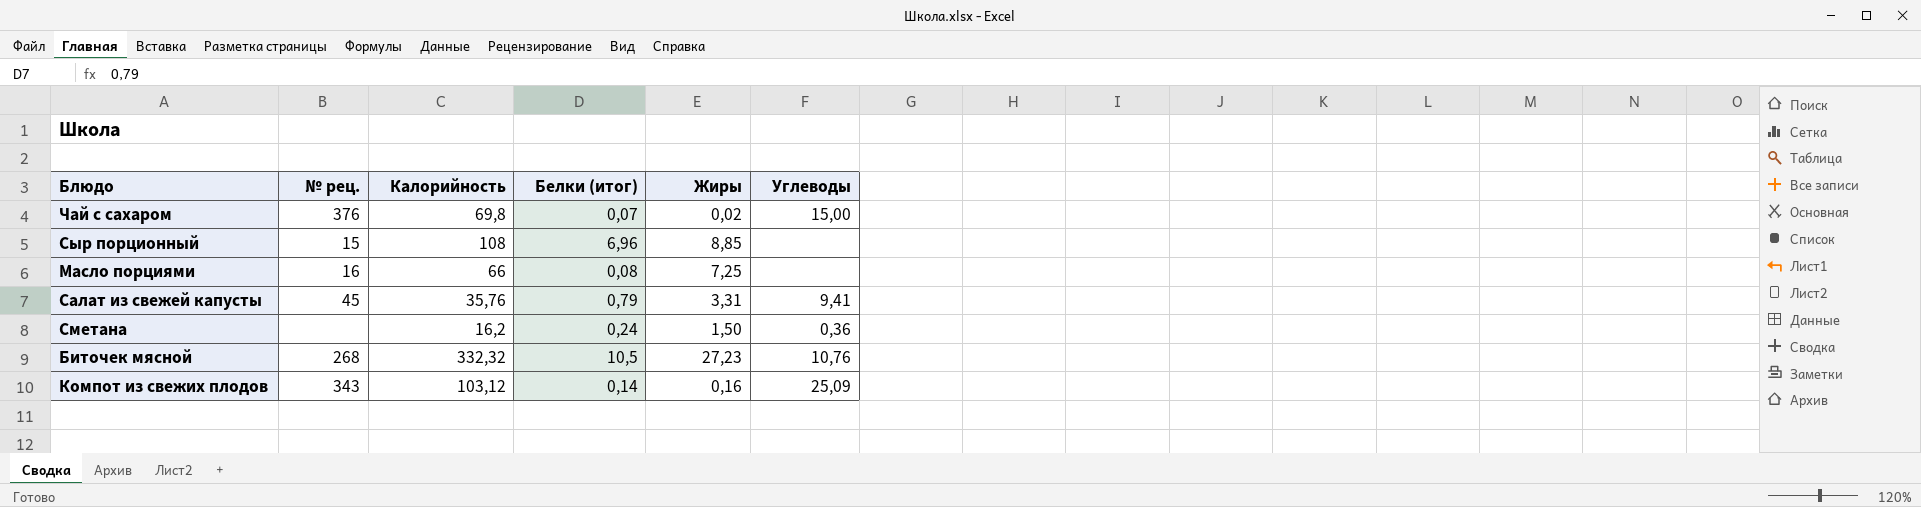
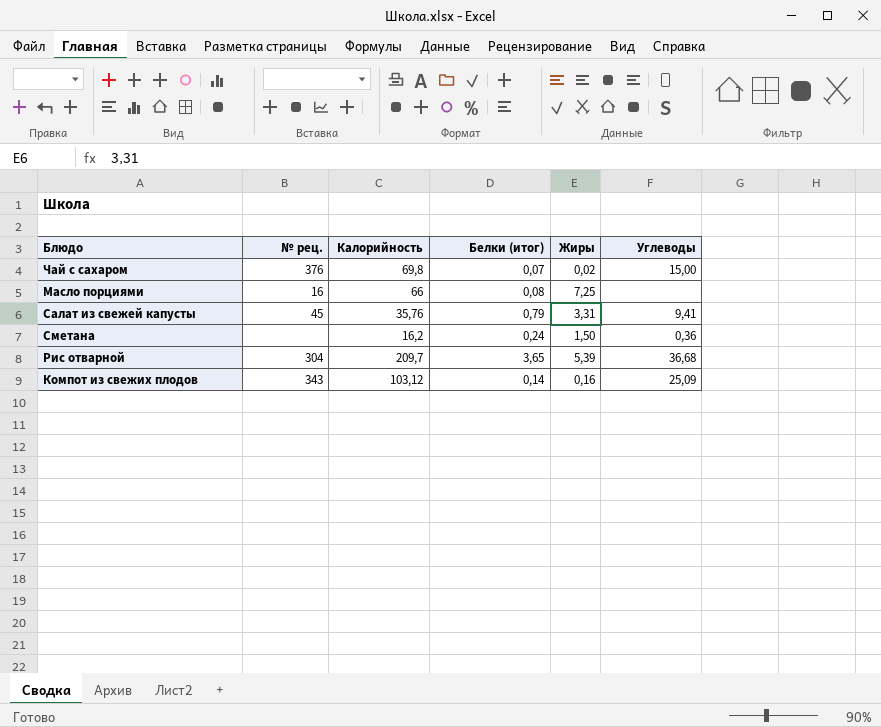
row Сыр порционный: 15 | 108 | 6,96 | 8,85 | none -> none
row Биточек мясной: 268 | 332,32 | 10,5 | 27,23 | 10,76 -> none
row Рис отварной: none -> 304 | 209,7 | 3,65 | 5,39 | 36,68

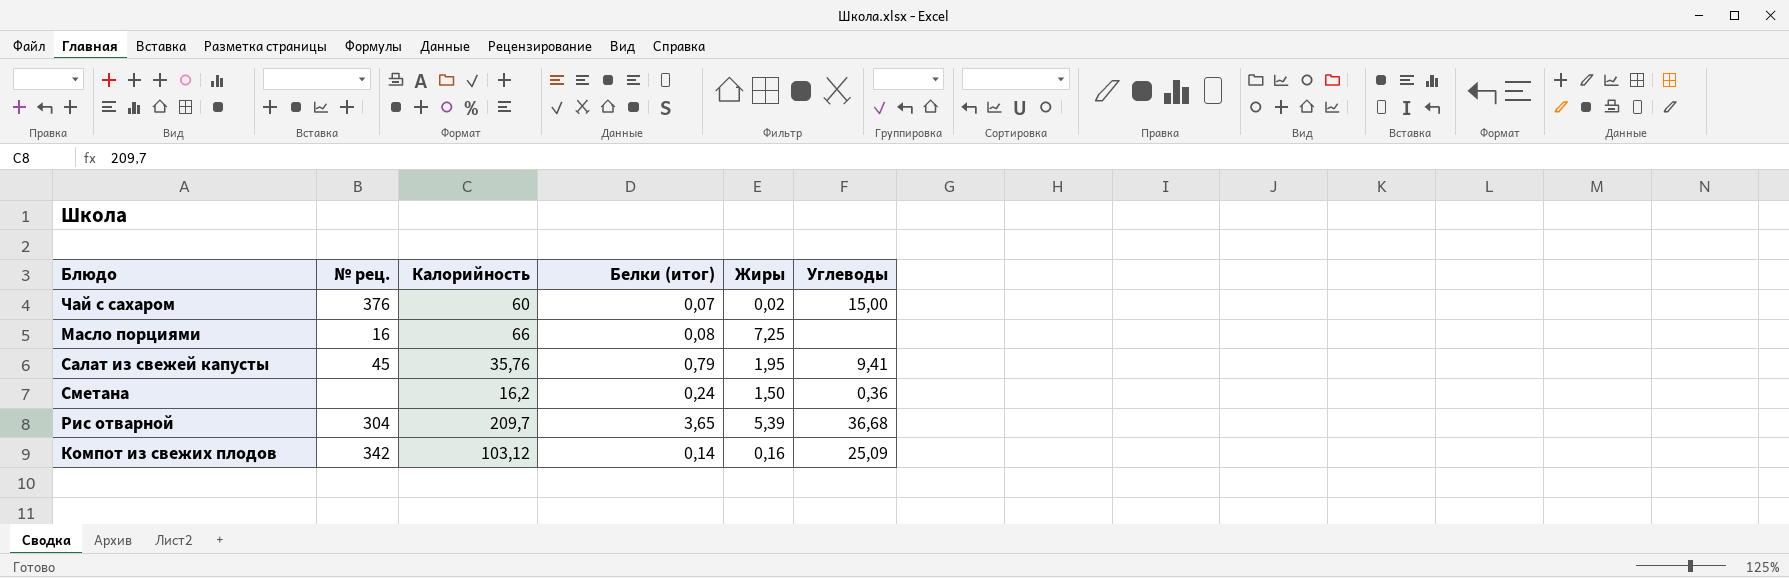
Чай с сахаром | Калорийность: 69,8 -> 60
Салат из свежей капусты | Жиры: 3,31 -> 1,95
Компот из свежих плодов | № рец.: 343 -> 342

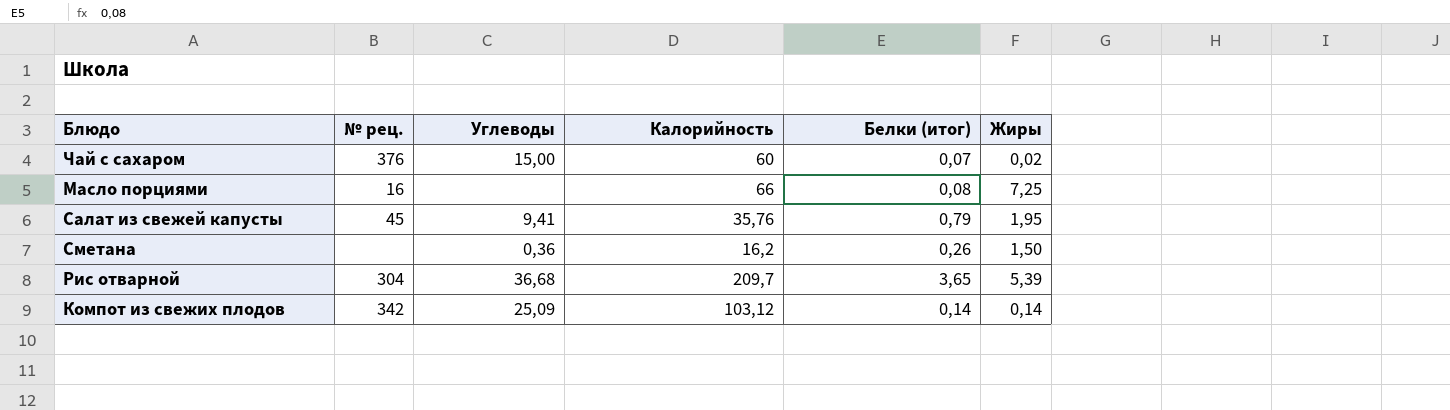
column Углеводы | position: 6 -> 3
Сметана | Белки (итог): 0,24 -> 0,26
Компот из свежих плодов | Жиры: 0,16 -> 0,14

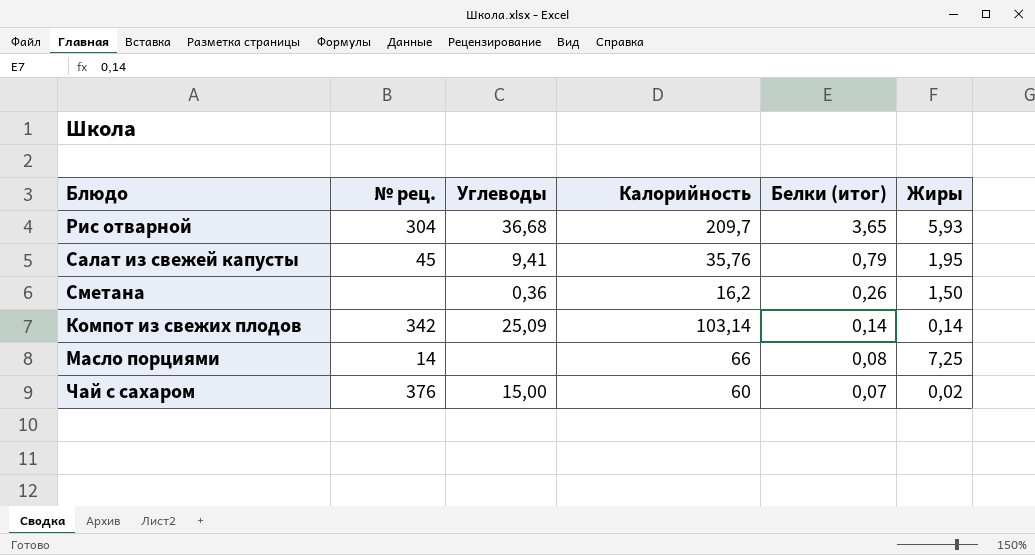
row order: none -> Белки (итог) descending
Рис отварной | Жиры: 5,39 -> 5,93
Компот из свежих плодов | Калорийность: 103,12 -> 103,14
Масло порциями | № рец.: 16 -> 14

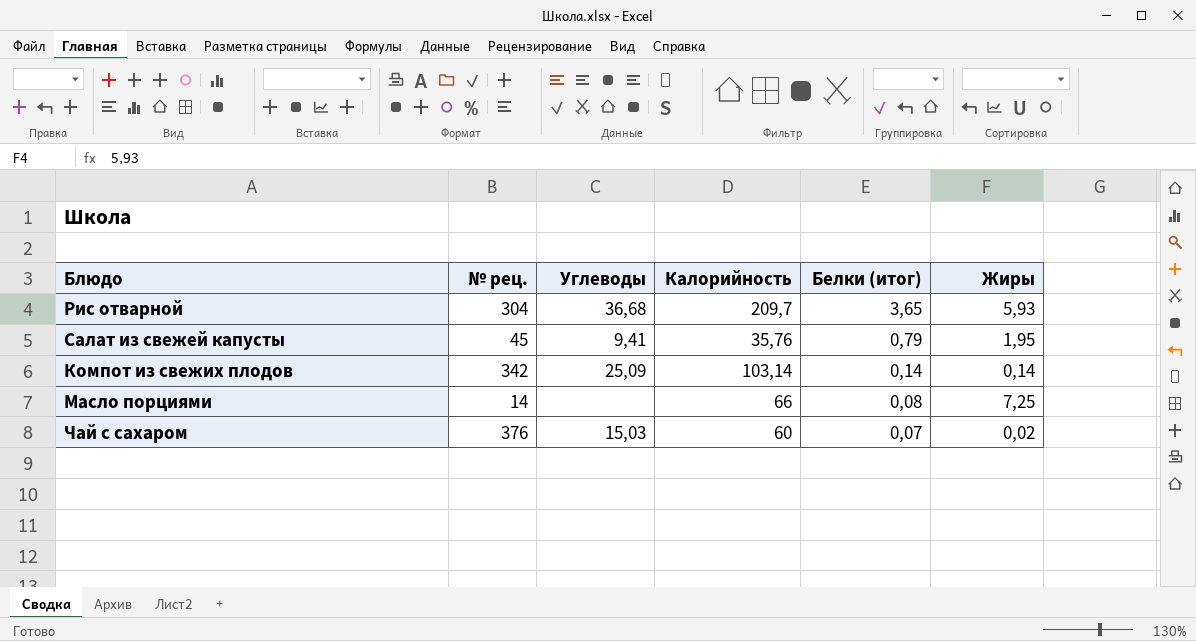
row Сметана: none | 0,36 | 16,2 | 0,26 | 1,50 -> none
Чай с сахаром | Углеводы: 15,00 -> 15,03

